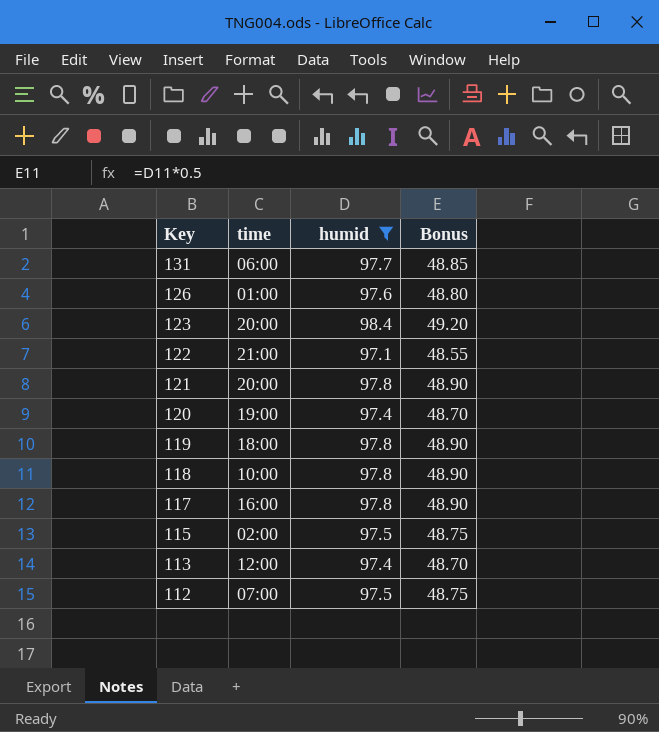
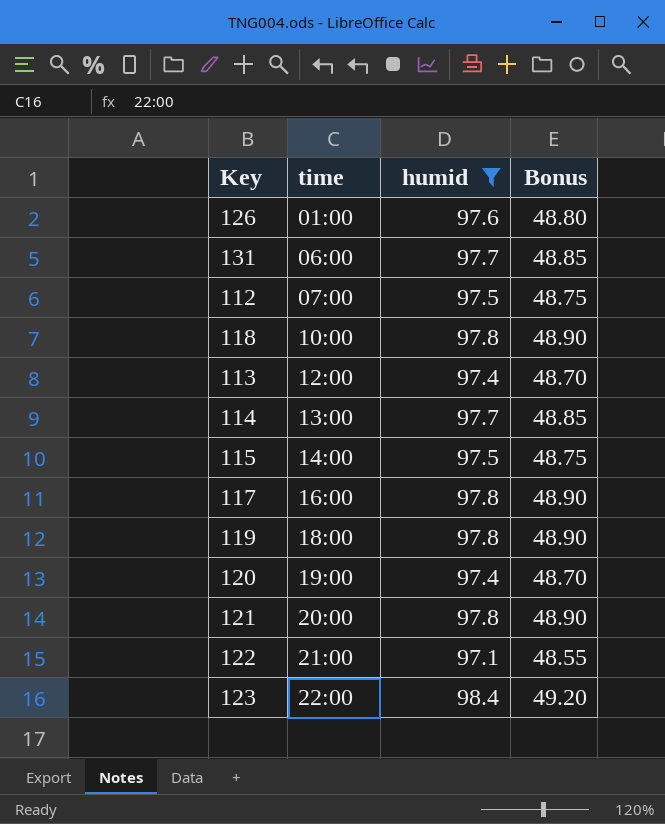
row order: Key descending -> time ascending
row 114: none -> 13:00 | 97.7 | 48.85
115 | time: 02:00 -> 14:00
123 | time: 20:00 -> 22:00

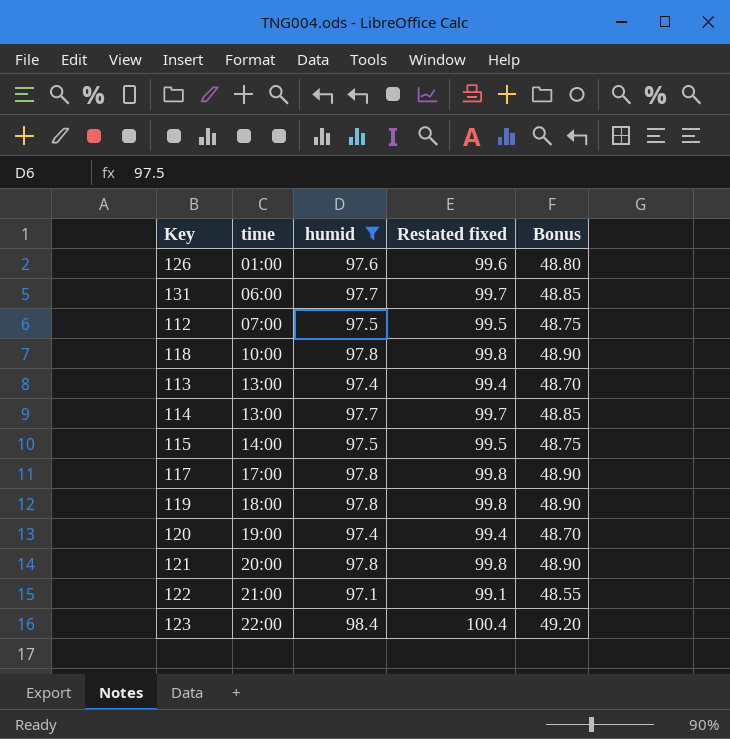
column Restated fixed | formula: none -> [humid] + 2
113 | time: 12:00 -> 13:00
117 | time: 16:00 -> 17:00

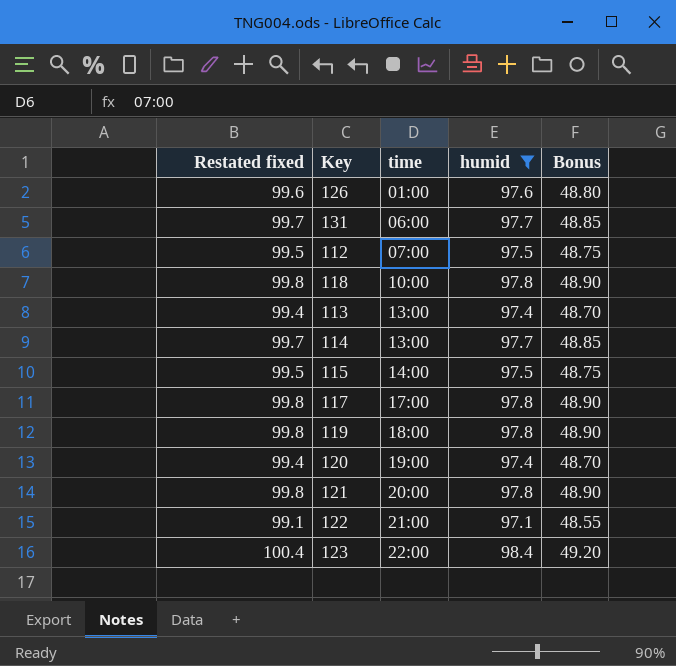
column Restated fixed | position: 4 -> 1

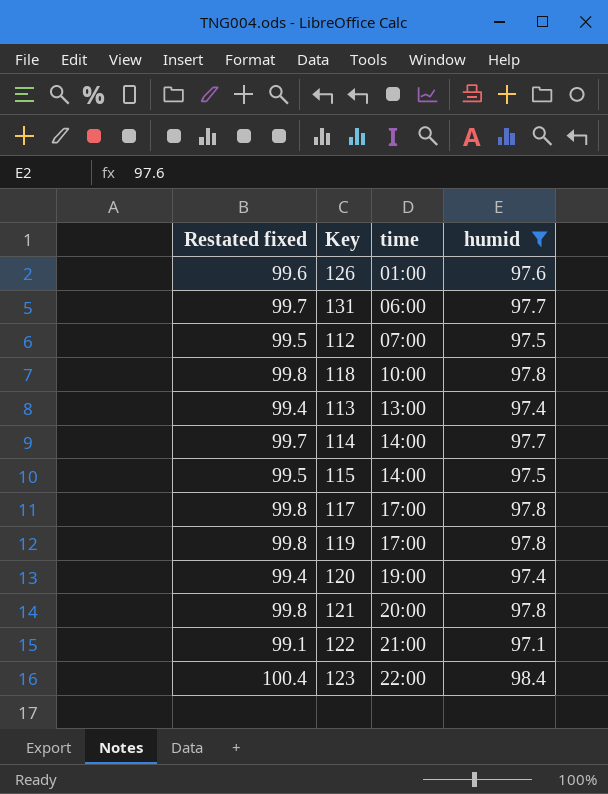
column Bonus | formula: [humid] * 0.5 -> none
114 | time: 13:00 -> 14:00
119 | time: 18:00 -> 17:00

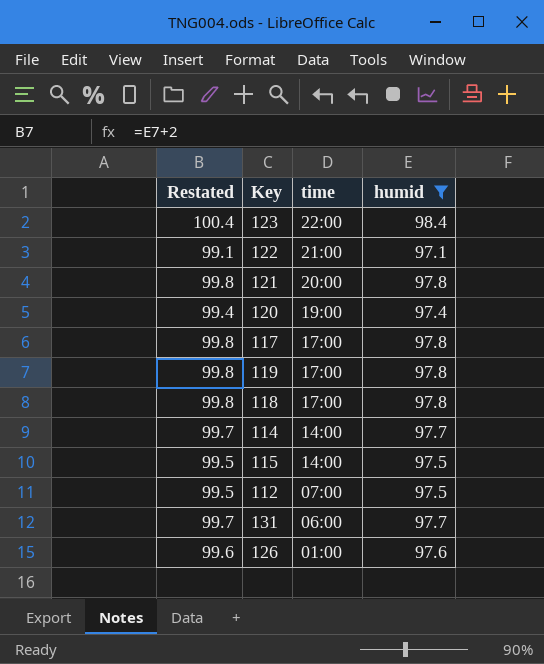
row order: time ascending -> time descending
column name: Restated fixed -> Restated
row 113: 99.4 | 13:00 | 97.4 -> none
118 | time: 10:00 -> 17:00

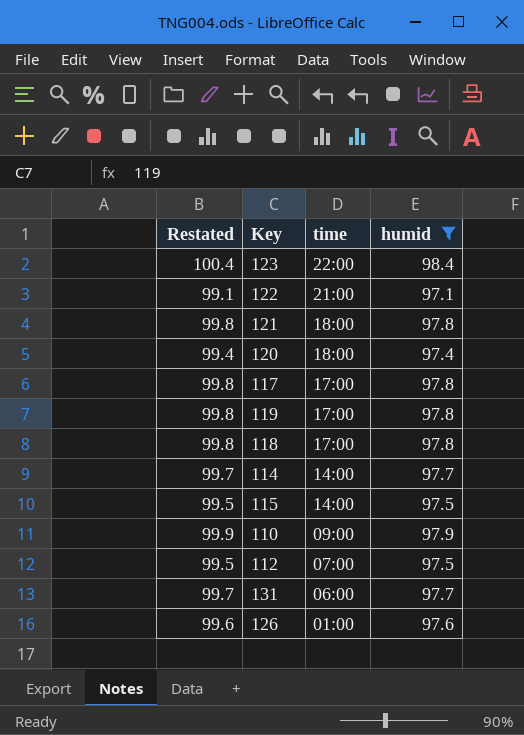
121 | time: 20:00 -> 18:00
120 | time: 19:00 -> 18:00
row 110: none -> 99.9 | 09:00 | 97.9

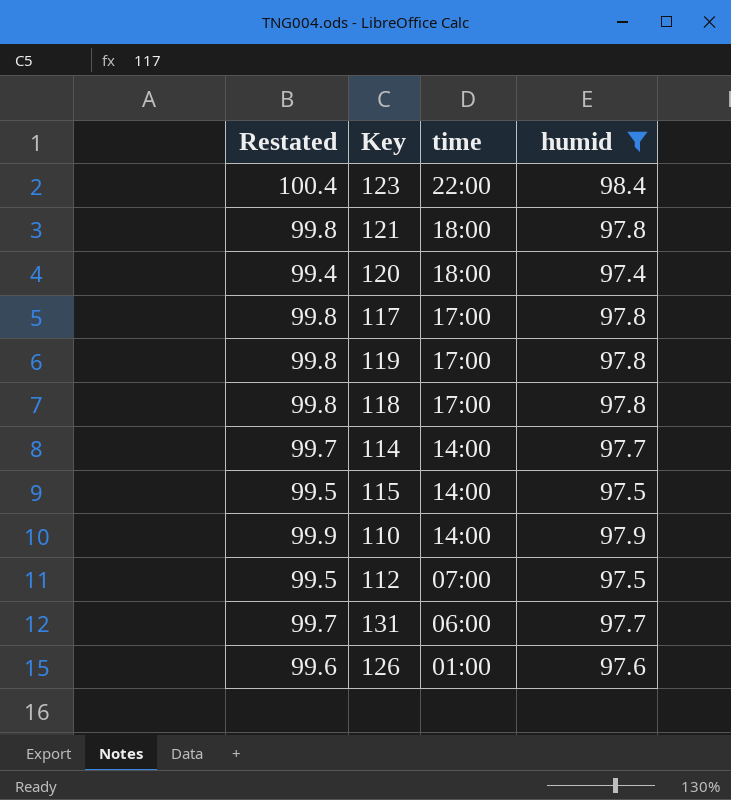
row 122: 99.1 | 21:00 | 97.1 -> none
110 | time: 09:00 -> 14:00

